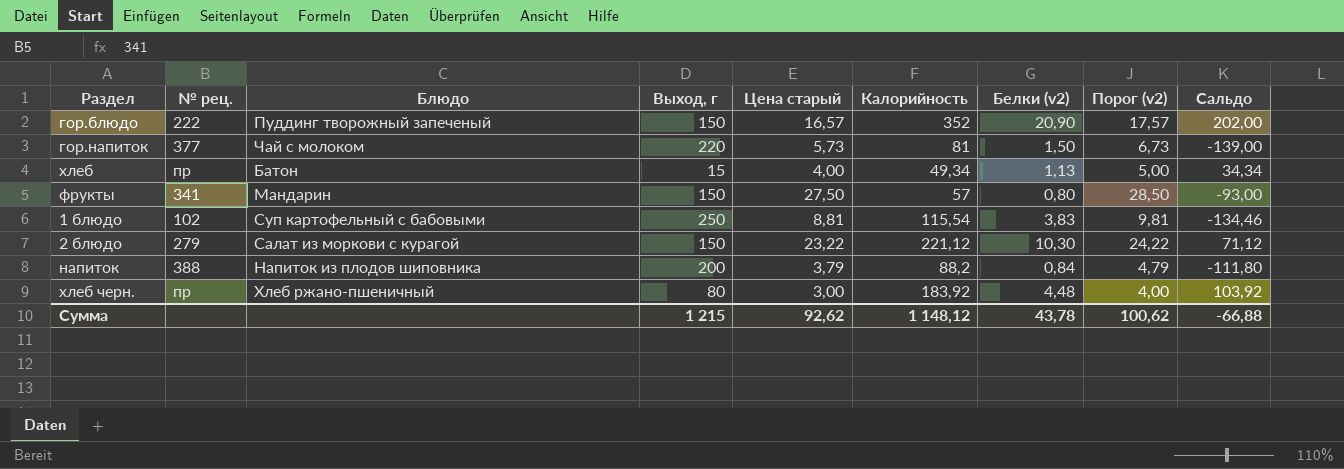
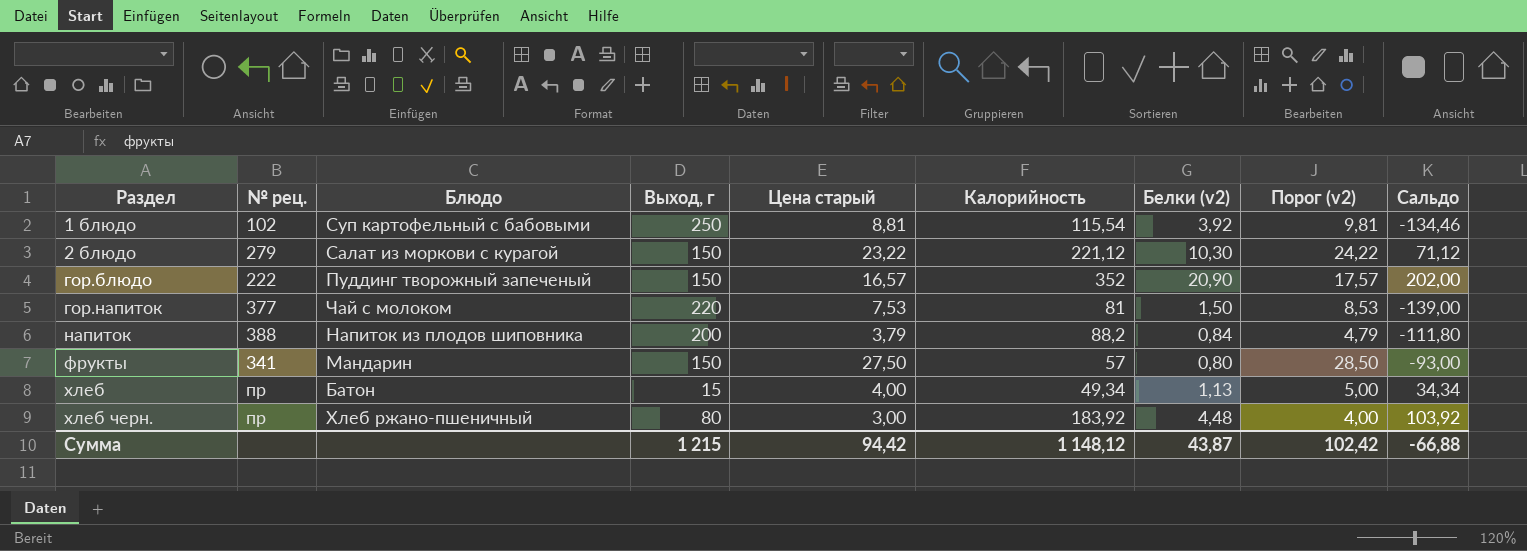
row order: none -> Раздел ascending
1 блюдо | Белки (v2): 3,83 -> 3,92
гор.напиток | Цена старый: 5,73 -> 7,53
гор.напиток | Порог (v2): 6,73 -> 8,53
Сумма | Цена старый: 92,62 -> 94,42
Сумма | Белки (v2): 43,78 -> 43,87
Сумма | Порог (v2): 100,62 -> 102,42

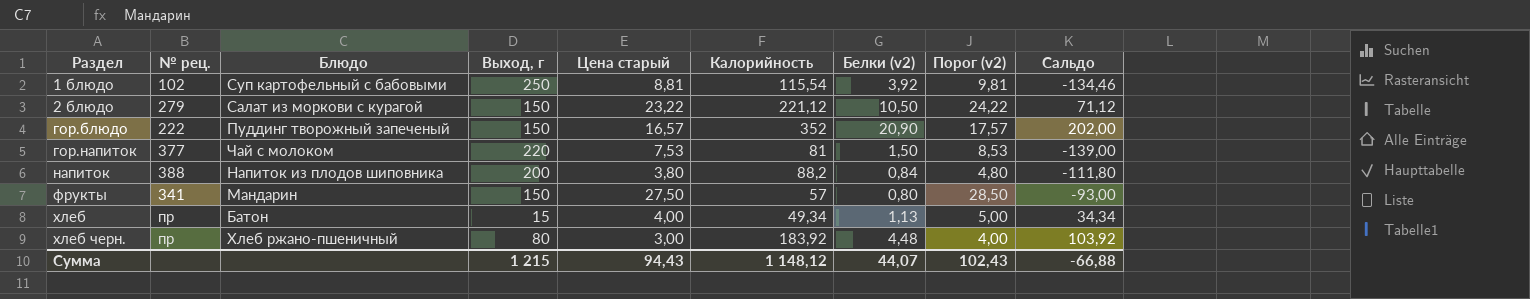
2 блюдо | Белки (v2): 10,30 -> 10,50
напиток | Цена старый: 3,79 -> 3,80
напиток | Порог (v2): 4,79 -> 4,80
Сумма | Цена старый: 94,42 -> 94,43
Сумма | Белки (v2): 43,87 -> 44,07
Сумма | Порог (v2): 102,42 -> 102,43

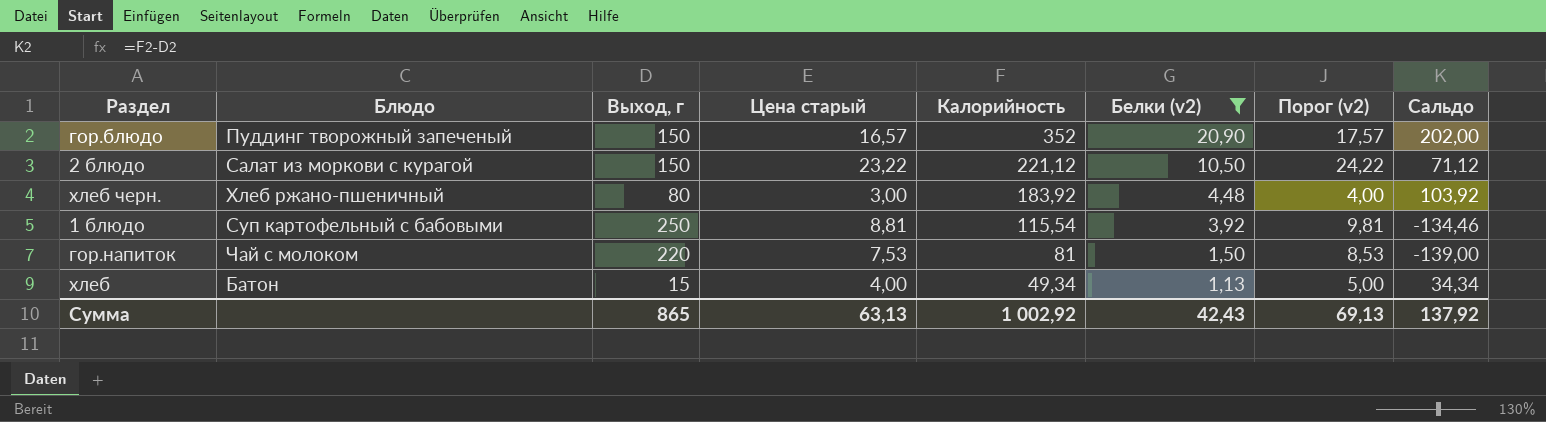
filter: none -> Белки (v2) >= 1,13
row order: Раздел ascending -> Калорийность descending
column № рец. | position: 2 -> none
Сумма | Выход, г: 1 215 -> 865
Сумма | Цена старый: 94,43 -> 63,13
Сумма | Калорийность: 1 148,12 -> 1 002,92
Сумма | Белки (v2): 44,07 -> 42,43
Сумма | Порог (v2): 102,43 -> 69,13
Сумма | Сальдо: -66,88 -> 137,92

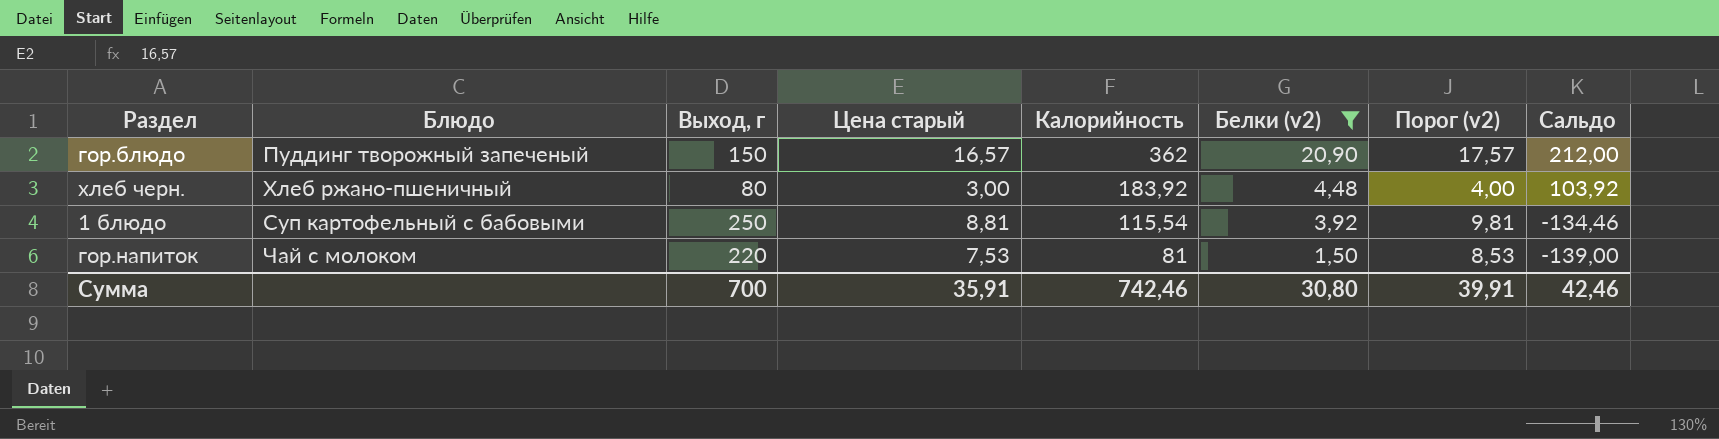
row 2 блюдо: Салат из моркови с курагой | 150 | 23,22 | 221,12 | 10,50 | 24,22 | 71,12 -> none
row хлеб: Батон | 15 | 4,00 | 49,34 | 1,13 | 5,00 | 34,34 -> none
гор.блюдо | Калорийность: 352 -> 362
гор.блюдо | Сальдо: 202,00 -> 212,00
Сумма | Выход, г: 865 -> 700
Сумма | Цена старый: 63,13 -> 35,91
Сумма | Калорийность: 1 002,92 -> 742,46
Сумма | Белки (v2): 42,43 -> 30,80
Сумма | Порог (v2): 69,13 -> 39,91
Сумма | Сальдо: 137,92 -> 42,46

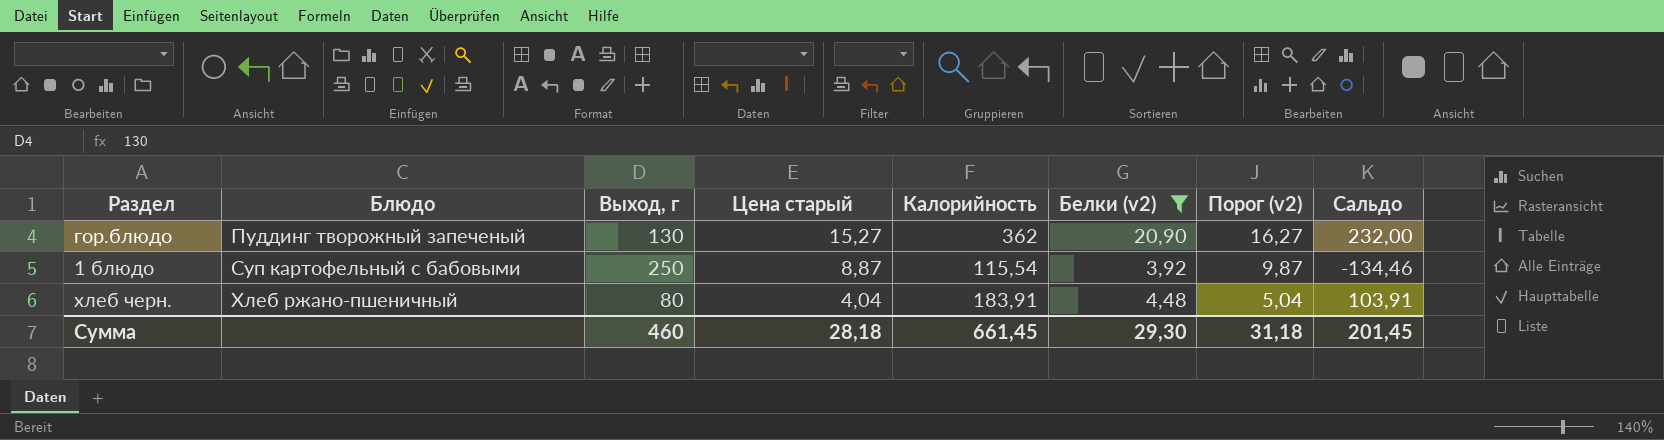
row order: Калорийность descending -> Блюдо ascending
row гор.напиток: Чай с молоком | 220 | 7,53 | 81 | 1,50 | 8,53 | -139,00 -> none
гор.блюдо | Выход, г: 150 -> 130
гор.блюдо | Цена старый: 16,57 -> 15,27
гор.блюдо | Порог (v2): 17,57 -> 16,27
гор.блюдо | Сальдо: 212,00 -> 232,00
1 блюдо | Цена старый: 8,81 -> 8,87
1 блюдо | Порог (v2): 9,81 -> 9,87
хлеб черн. | Цена старый: 3,00 -> 4,04
хлеб черн. | Калорийность: 183,92 -> 183,91
хлеб черн. | Порог (v2): 4,00 -> 5,04
хлеб черн. | Сальдо: 103,92 -> 103,91
Сумма | Выход, г: 700 -> 460
Сумма | Цена старый: 35,91 -> 28,18
Сумма | Калорийность: 742,46 -> 661,45
Сумма | Белки (v2): 30,80 -> 29,30
Сумма | Порог (v2): 39,91 -> 31,18
Сумма | Сальдо: 42,46 -> 201,45

